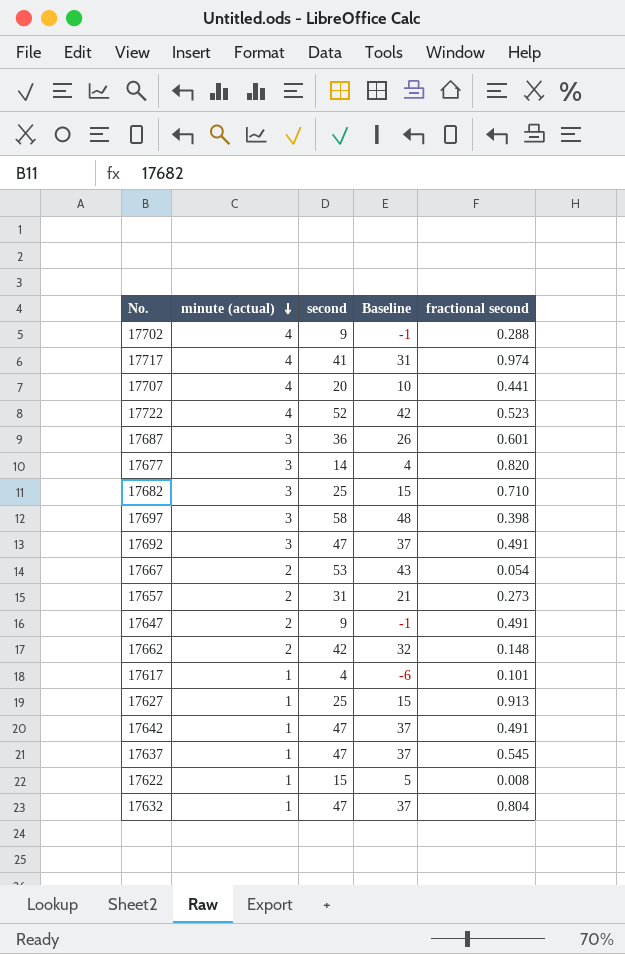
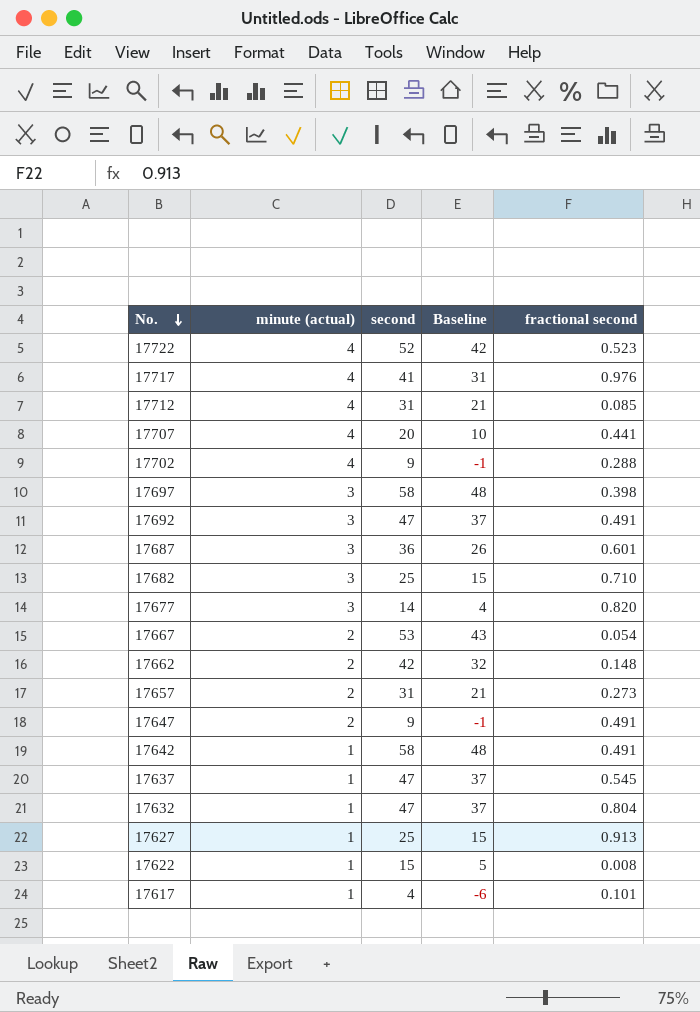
row order: minute (actual) descending -> No. descending
17717 | fractional second: 0.974 -> 0.976
row 17712: none -> 4 | 31 | 21 | 0.085
17642 | second: 47 -> 58
17642 | Baseline: 37 -> 48

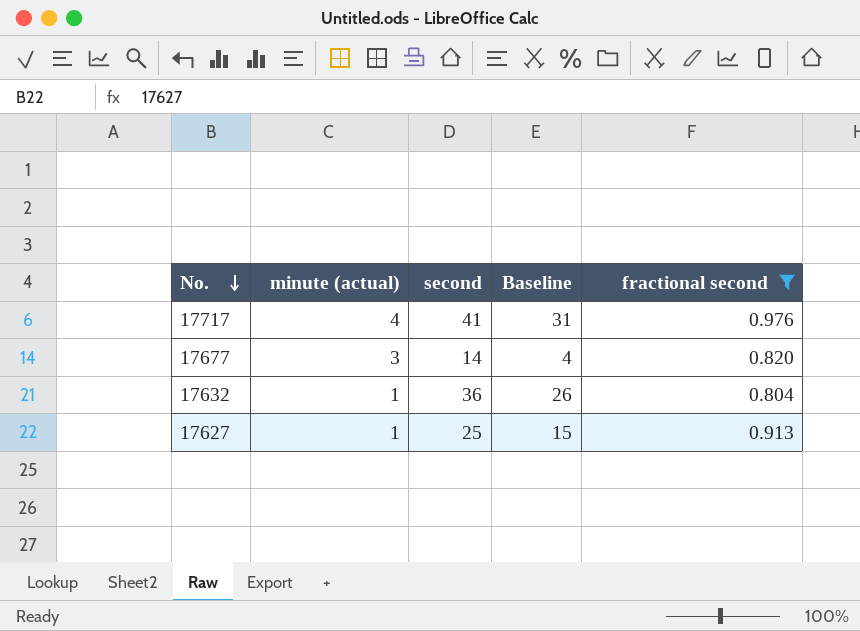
filter: none -> fractional second >= 0.804
17632 | second: 47 -> 36
17632 | Baseline: 37 -> 26

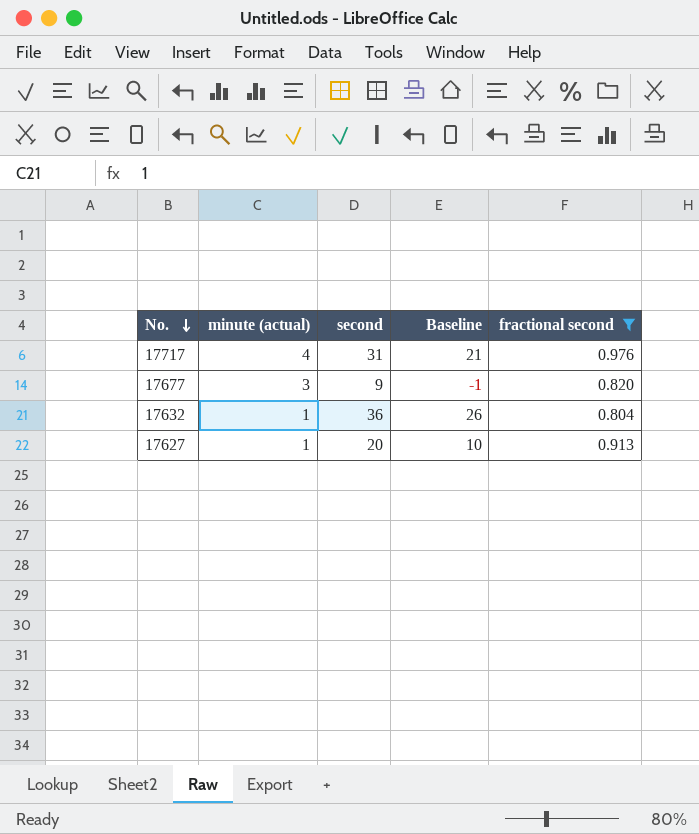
17717 | second: 41 -> 31
17717 | Baseline: 31 -> 21
17677 | second: 14 -> 9
17677 | Baseline: 4 -> -1
17627 | second: 25 -> 20
17627 | Baseline: 15 -> 10

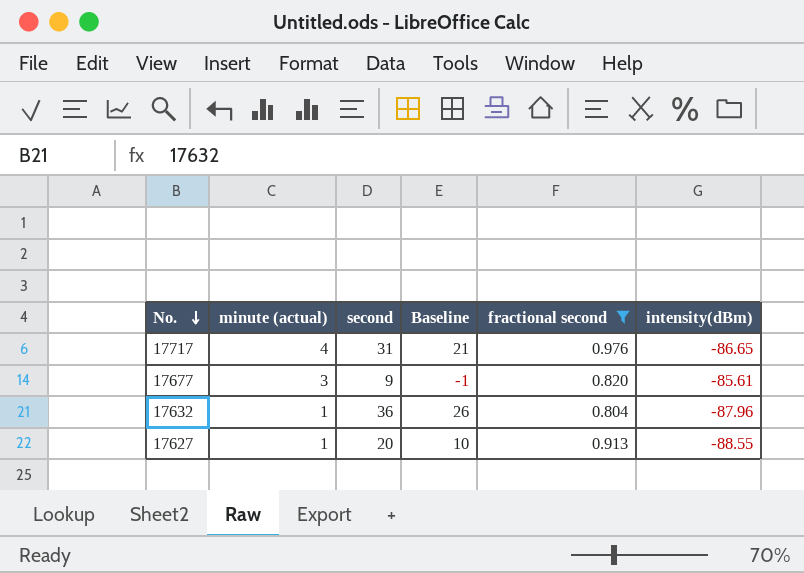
column intensity(dBm) | position: none -> 6

